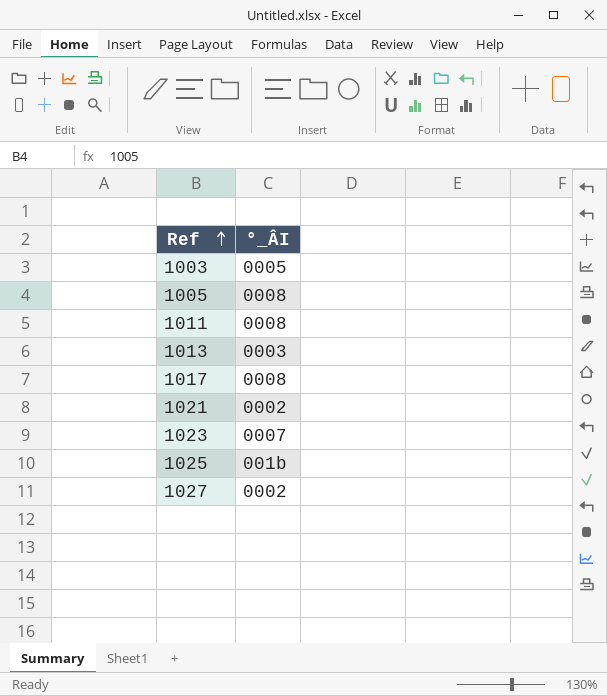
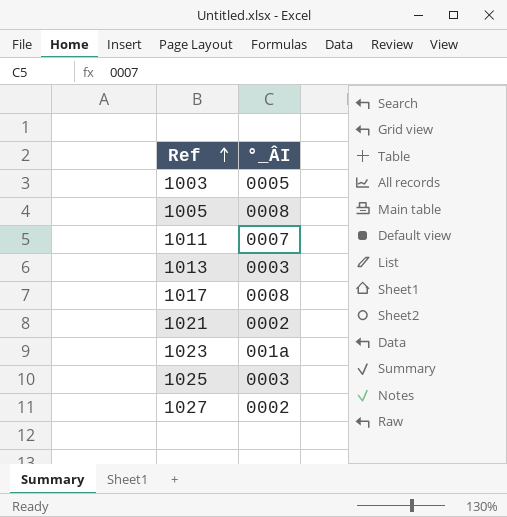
1011 | °_ÂI: 0008 -> 0007
1023 | °_ÂI: 0007 -> 001a
1025 | °_ÂI: 001b -> 0003

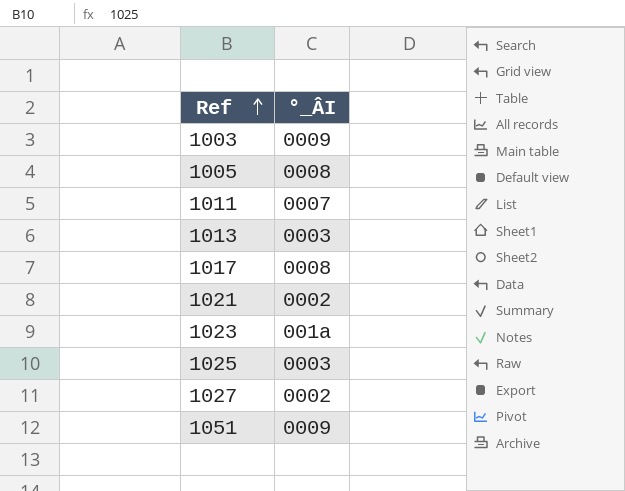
1003 | °_ÂI: 0005 -> 0009
row 1051: none -> 0009

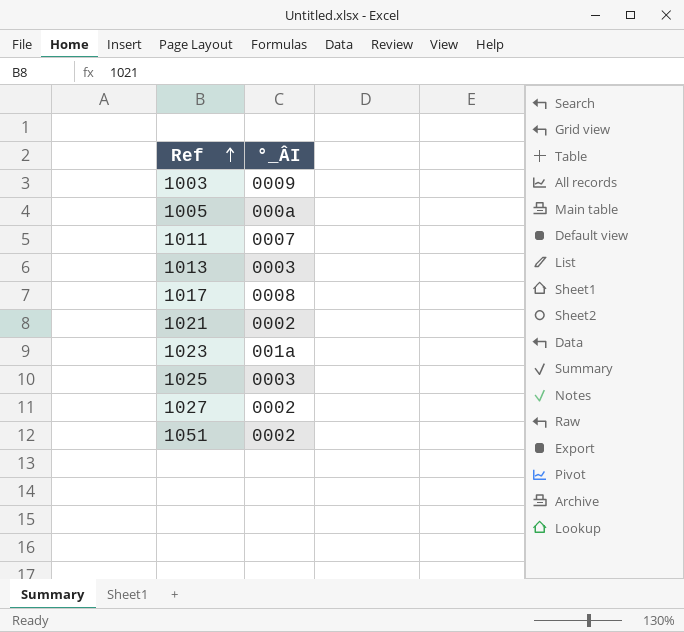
1005 | °_ÂI: 0008 -> 000a
1051 | °_ÂI: 0009 -> 0002

